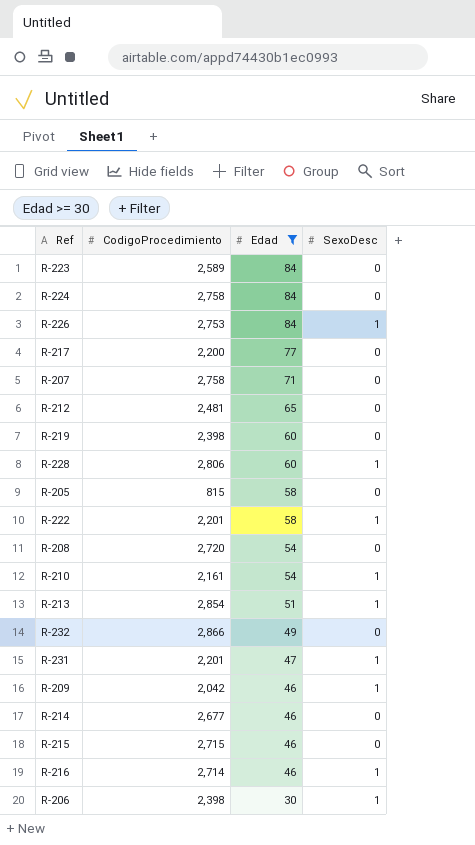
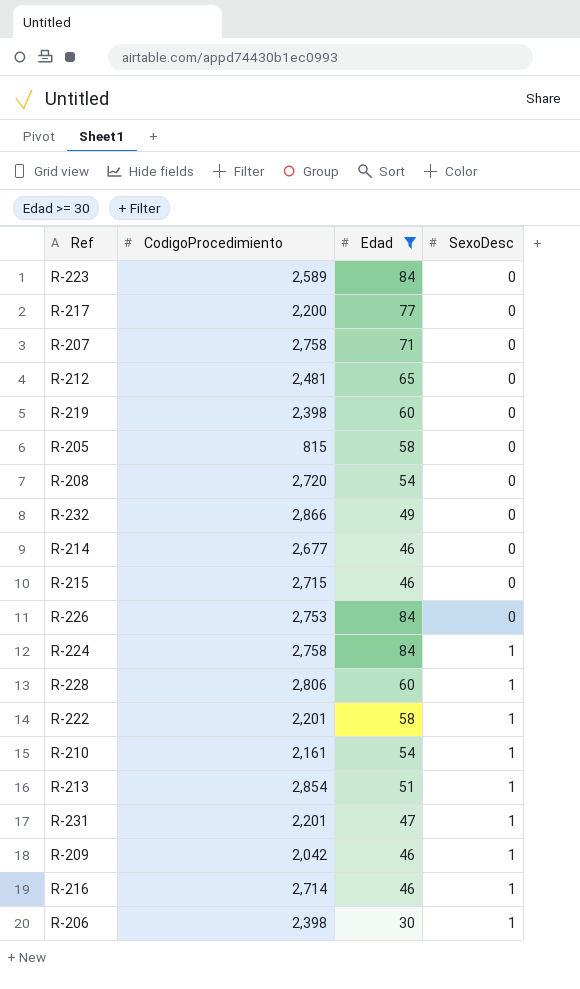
row order: Edad descending -> SexoDesc ascending
R-226 | SexoDesc: 1 -> 0
R-224 | SexoDesc: 0 -> 1

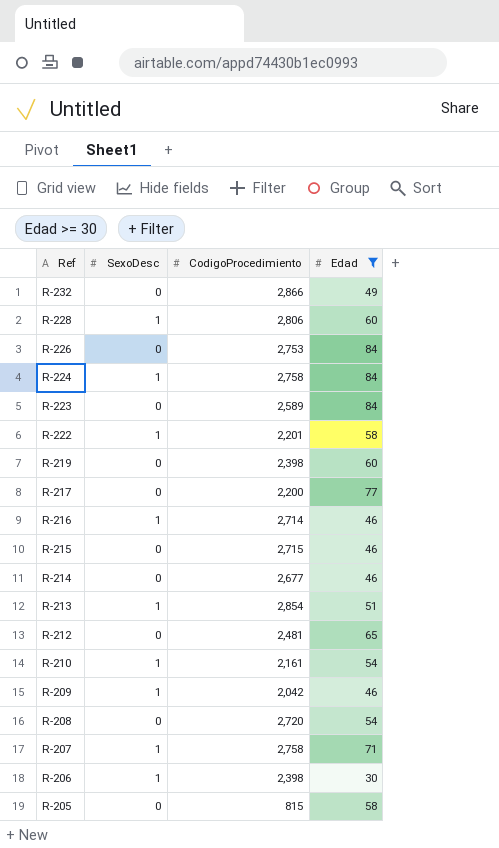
row order: SexoDesc ascending -> Ref descending
column SexoDesc | position: 4 -> 2
row R-231: 2,201 | 47 | 1 -> none
R-207 | SexoDesc: 0 -> 1

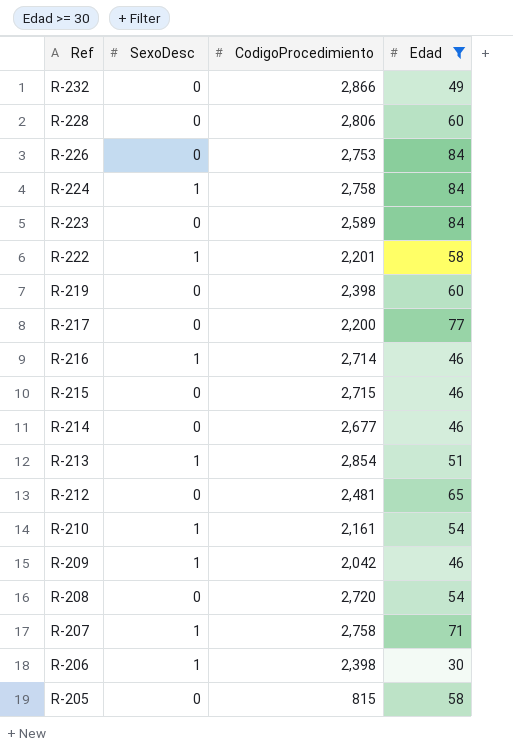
R-228 | SexoDesc: 1 -> 0

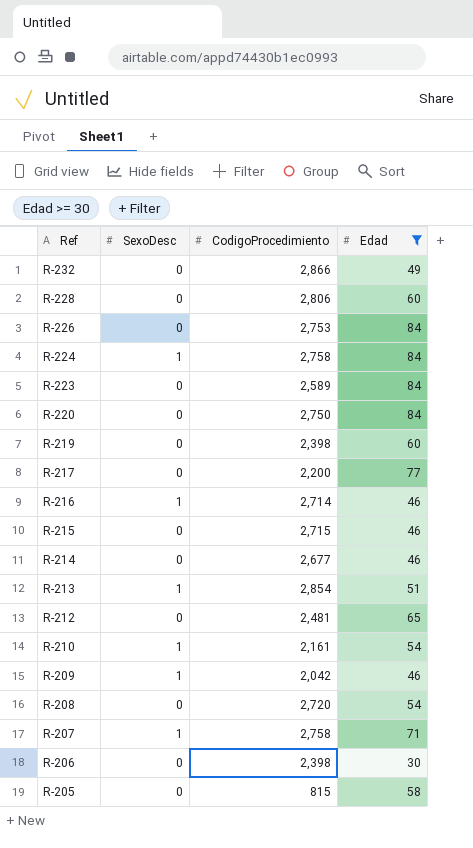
row R-222: 1 | 2,201 | 58 -> none
row R-220: none -> 0 | 2,750 | 84
R-206 | SexoDesc: 1 -> 0

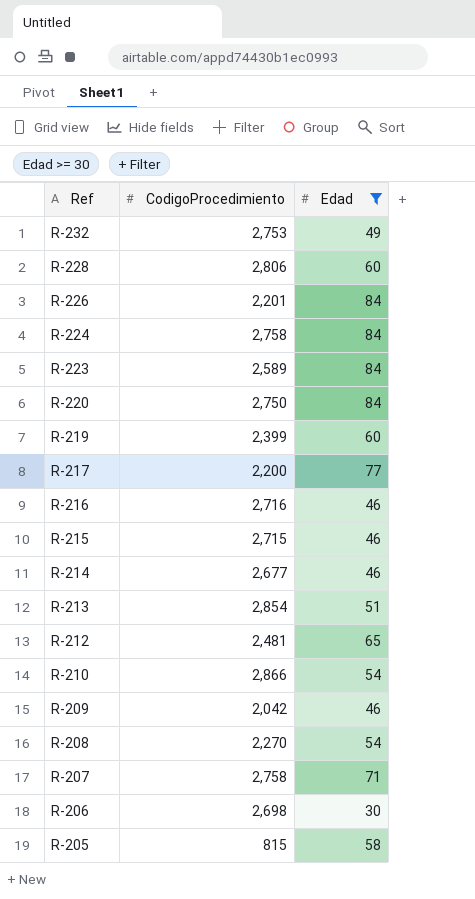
column SexoDesc | position: 2 -> none
R-232 | CodigoProcedimiento: 2,866 -> 2,753
R-226 | CodigoProcedimiento: 2,753 -> 2,201
R-219 | CodigoProcedimiento: 2,398 -> 2,399
R-216 | CodigoProcedimiento: 2,714 -> 2,716
R-210 | CodigoProcedimiento: 2,161 -> 2,866
R-208 | CodigoProcedimiento: 2,720 -> 2,270
R-206 | CodigoProcedimiento: 2,398 -> 2,698

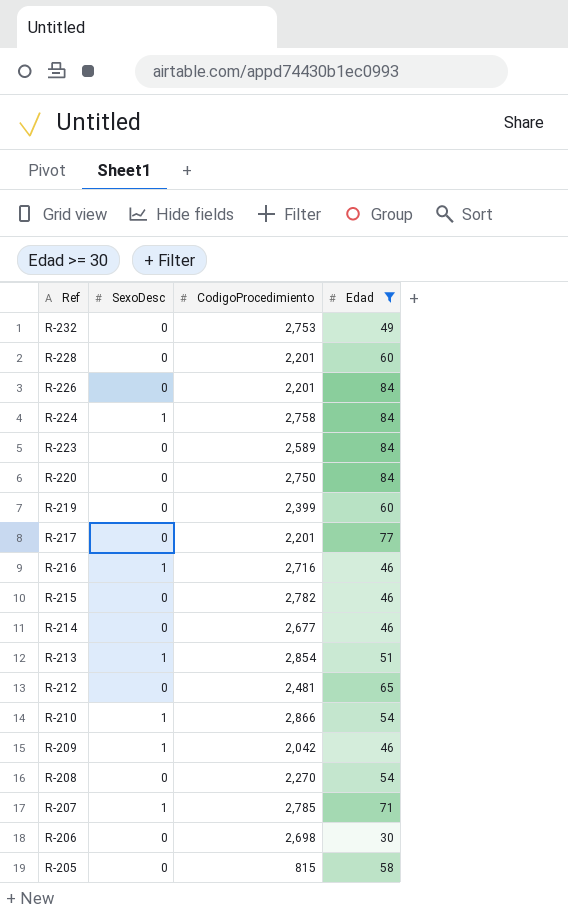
column SexoDesc | position: none -> 2
R-228 | CodigoProcedimiento: 2,806 -> 2,201
R-217 | CodigoProcedimiento: 2,200 -> 2,201
R-215 | CodigoProcedimiento: 2,715 -> 2,782
R-207 | CodigoProcedimiento: 2,758 -> 2,785

